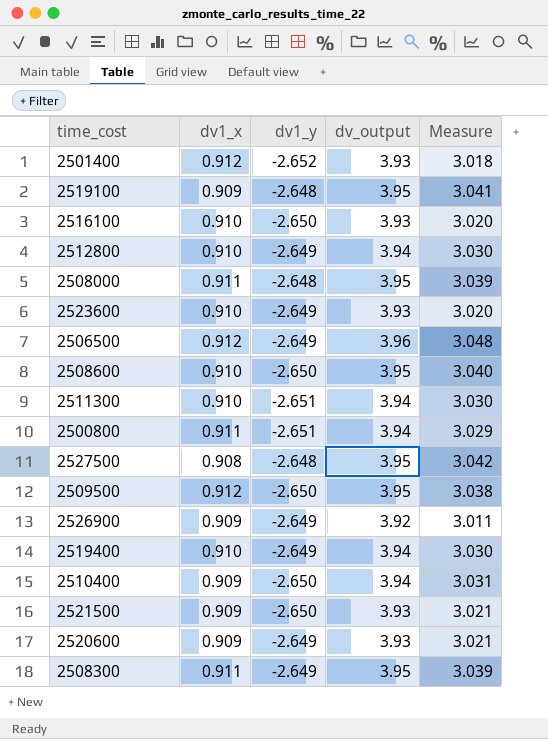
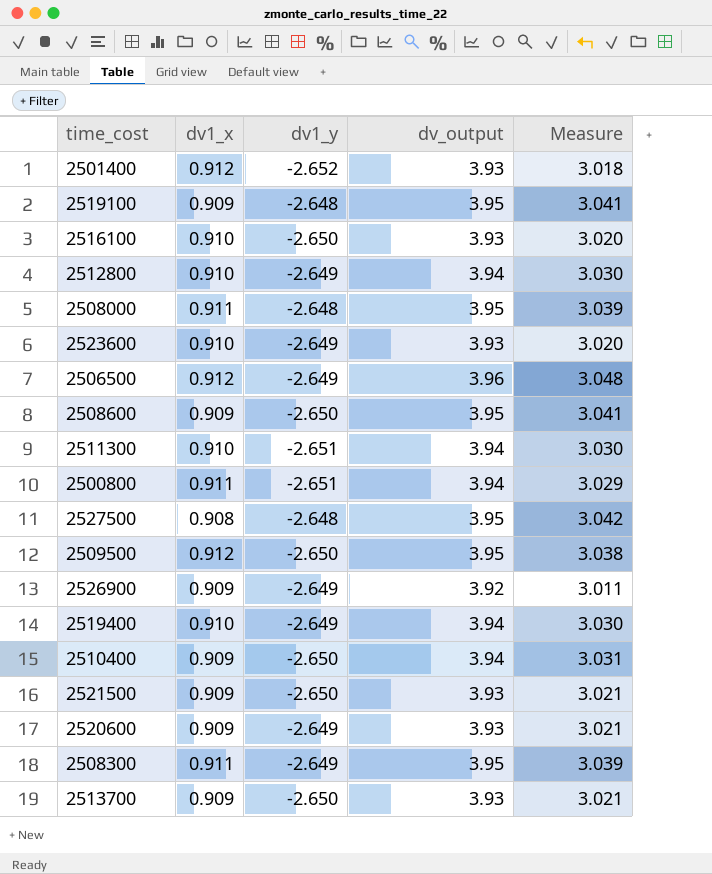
2508600 | dv1_x: 0.910 -> 0.909
2508600 | Measure: 3.040 -> 3.041
row 2513700: none -> 0.909 | -2.650 | 3.93 | 3.021

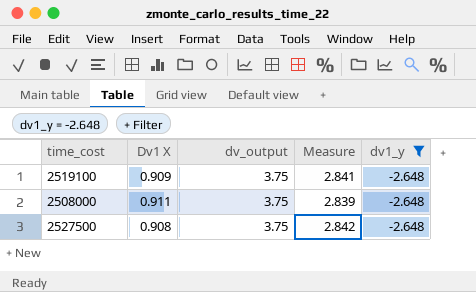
filter: none -> dv1_y = -2.648
column name: dv1_x -> Dv1 X
column dv1_y | position: 3 -> 5
2519100 | dv_output: 3.95 -> 3.75
2519100 | Measure: 3.041 -> 2.841
2508000 | dv_output: 3.95 -> 3.75
2508000 | Measure: 3.039 -> 2.839
2527500 | dv_output: 3.95 -> 3.75
2527500 | Measure: 3.042 -> 2.842

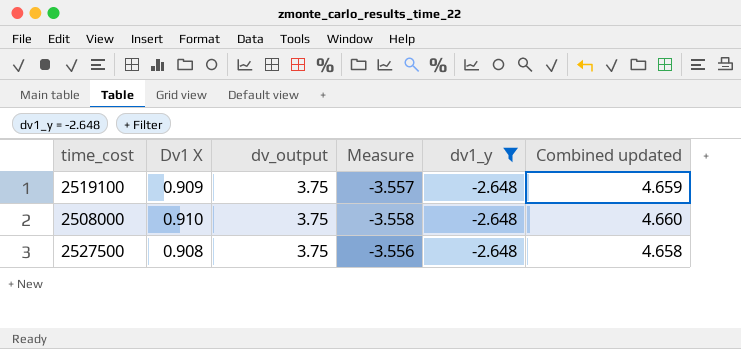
column Measure | formula: [dv_output] - [Dv1 X] -> [dv1_y] - [Dv1 X]
column Combined updated | formula: none -> [Dv1 X] + [dv_output]
2508000 | Dv1 X: 0.911 -> 0.910

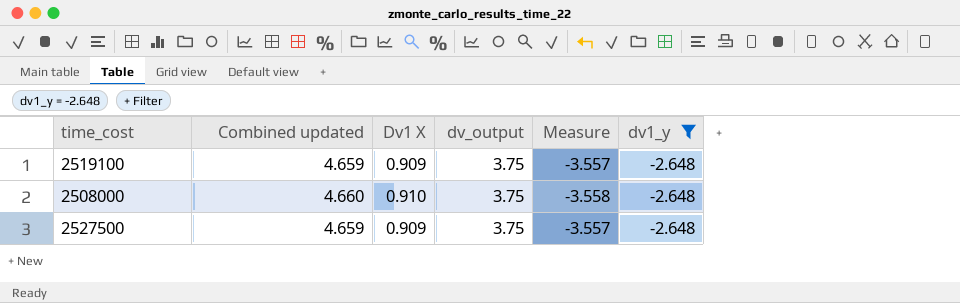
column Combined updated | position: 6 -> 2
2527500 | Combined updated: 4.658 -> 4.659
2527500 | Dv1 X: 0.908 -> 0.909
2527500 | Measure: -3.556 -> -3.557

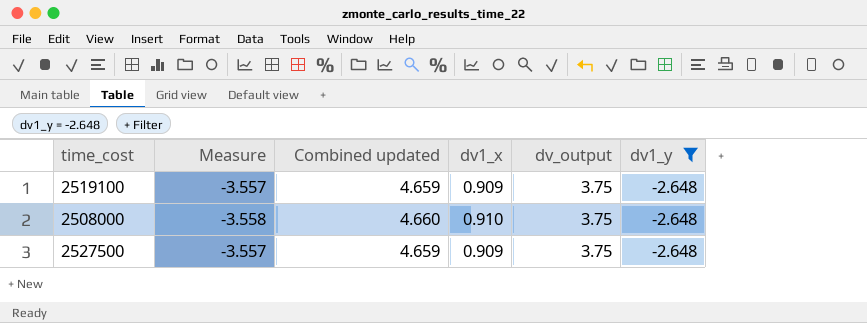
column Measure | position: 5 -> 2
column name: Dv1 X -> dv1_x

